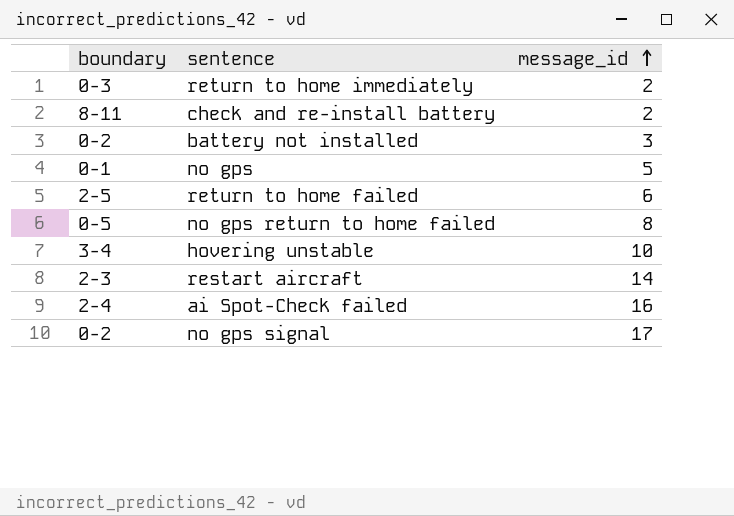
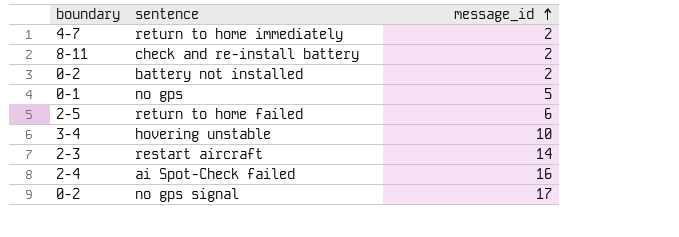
row no gps return to home failed: 0-5 | 8 -> none
return to home immediately | boundary: 0-3 -> 4-7
battery not installed | message_id: 3 -> 2

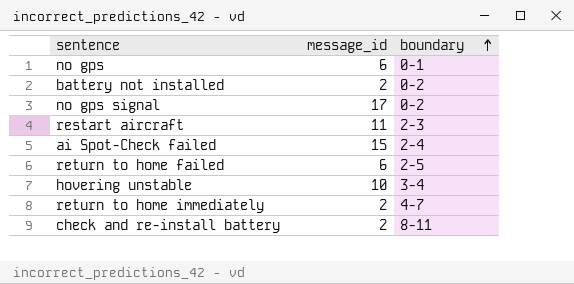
row order: message_id ascending -> boundary ascending
column boundary | position: 1 -> 3
no gps | message_id: 5 -> 6
restart aircraft | message_id: 14 -> 11
ai Spot-Check failed | message_id: 16 -> 15

